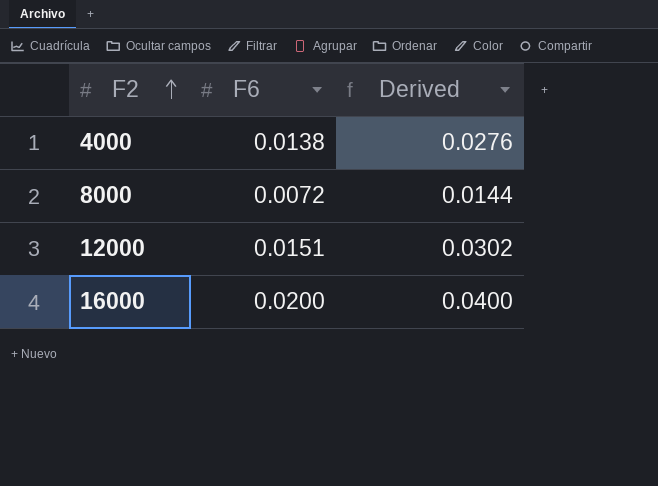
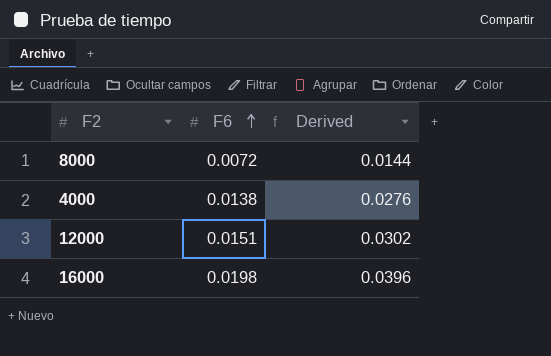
row order: F2 ascending -> F6 ascending
16000 | F6: 0.0200 -> 0.0198
16000 | Derived: 0.0400 -> 0.0396

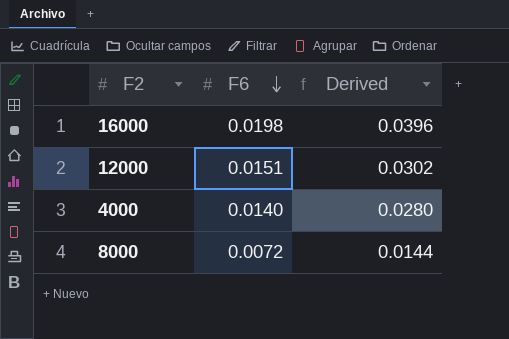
row order: F6 ascending -> F6 descending
4000 | F6: 0.0138 -> 0.0140
4000 | Derived: 0.0276 -> 0.0280

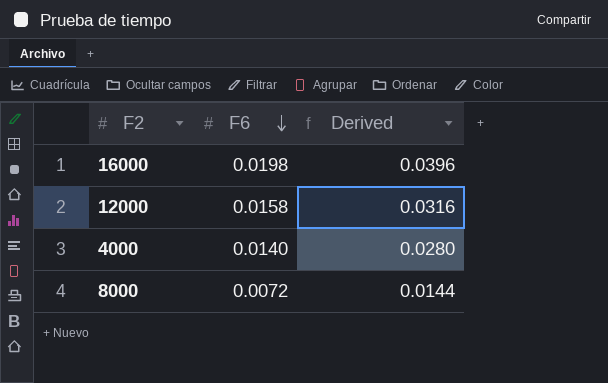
12000 | F6: 0.0151 -> 0.0158
12000 | Derived: 0.0302 -> 0.0316

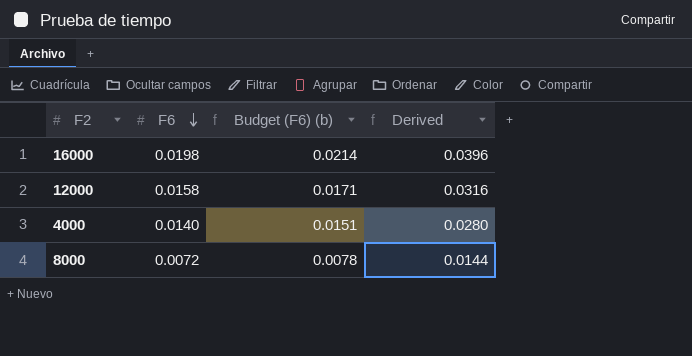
column Budget (F6) (b) | formula: none -> [F6] * 1.08

